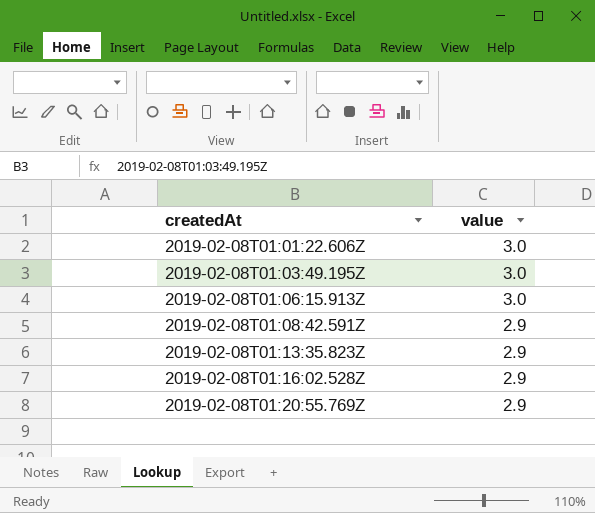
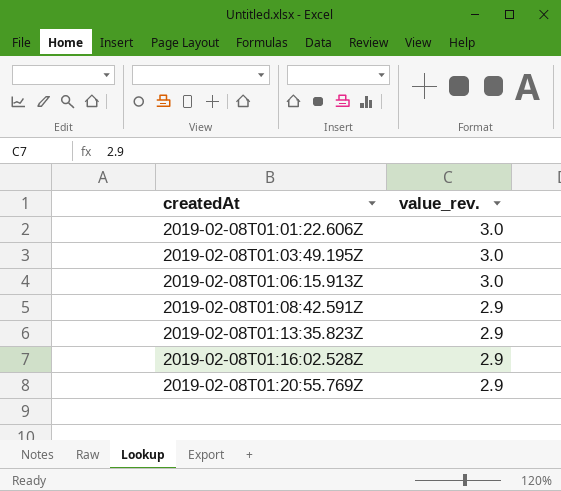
column name: value -> value_rev.

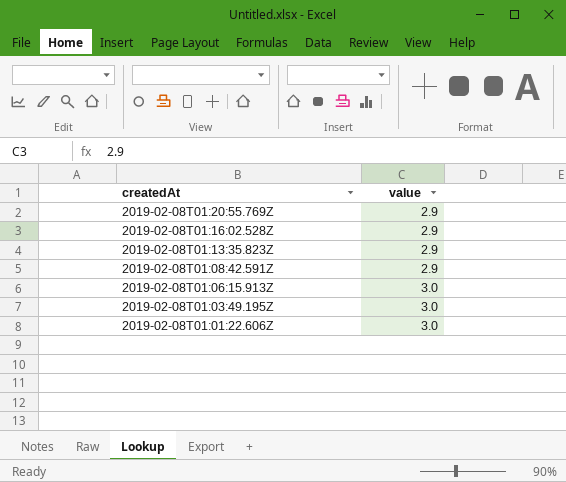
row order: createdAt ascending -> createdAt descending
column name: value_rev. -> value

